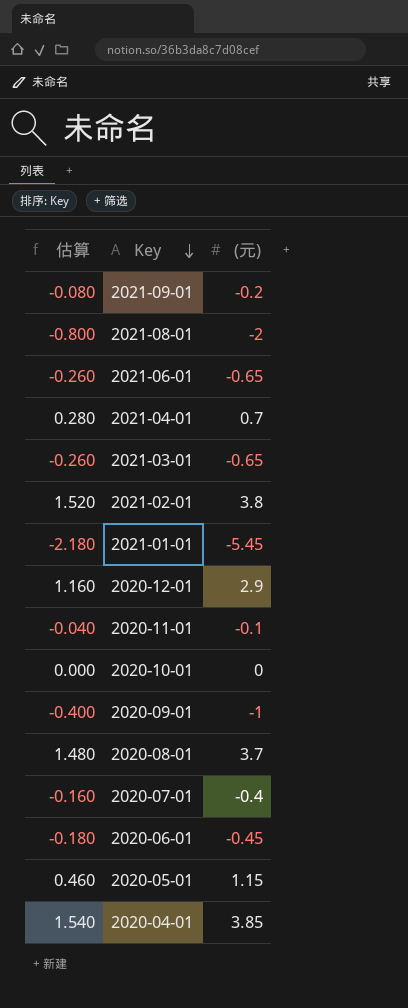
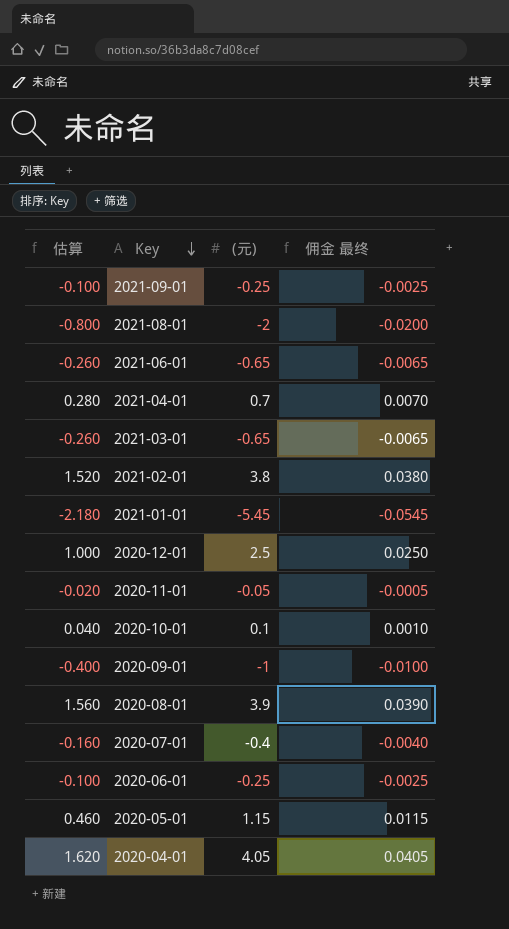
column 佣金 最终 | formula: none -> [(元)] * 0.01
2021-09-01 | 估算: -0.080 -> -0.100
2021-09-01 | (元): -0.2 -> -0.25
2020-12-01 | 估算: 1.160 -> 1.000
2020-12-01 | (元): 2.9 -> 2.5
2020-11-01 | 估算: -0.040 -> -0.020
2020-11-01 | (元): -0.1 -> -0.05
2020-10-01 | 估算: 0.000 -> 0.040
2020-10-01 | (元): 0 -> 0.1
2020-08-01 | 估算: 1.480 -> 1.560
2020-08-01 | (元): 3.7 -> 3.9
2020-06-01 | 估算: -0.180 -> -0.100
2020-06-01 | (元): -0.45 -> -0.25
2020-04-01 | 估算: 1.540 -> 1.620
2020-04-01 | (元): 3.85 -> 4.05

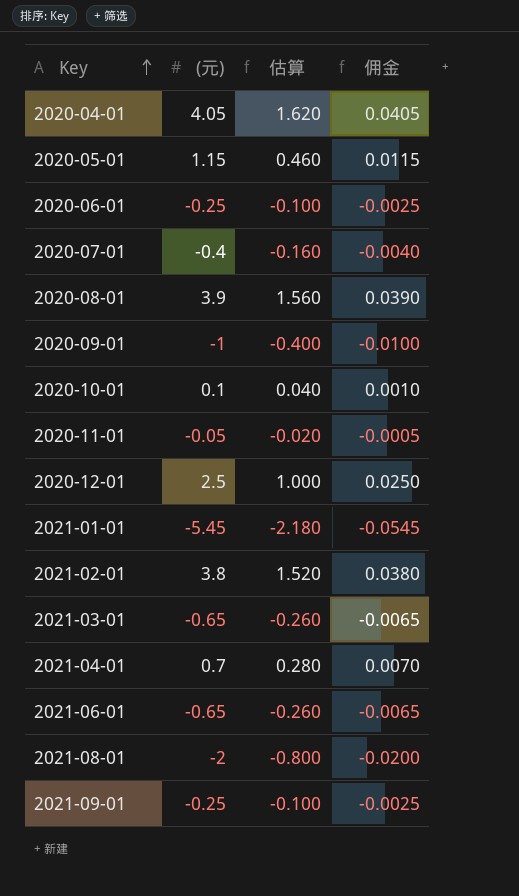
row order: Key descending -> Key ascending
column 估算 | position: 1 -> 3
column name: 佣金 最终 -> 佣金

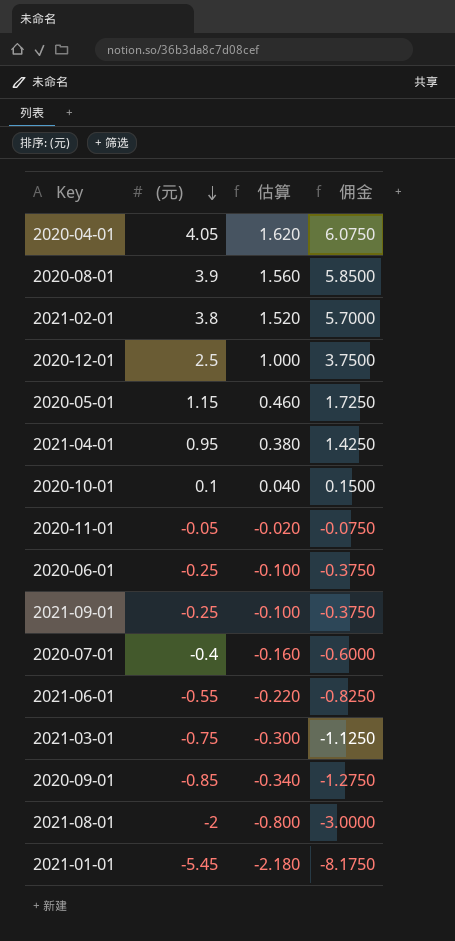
row order: Key ascending -> (元) descending
column 佣金 | formula: [(元)] * 0.01 -> [(元)] * 1.5
2021-04-01 | (元): 0.7 -> 0.95
2021-04-01 | 估算: 0.280 -> 0.380
2021-06-01 | (元): -0.65 -> -0.55
2021-06-01 | 估算: -0.260 -> -0.220
2021-03-01 | (元): -0.65 -> -0.75
2021-03-01 | 估算: -0.260 -> -0.300
2020-09-01 | (元): -1 -> -0.85
2020-09-01 | 估算: -0.400 -> -0.340

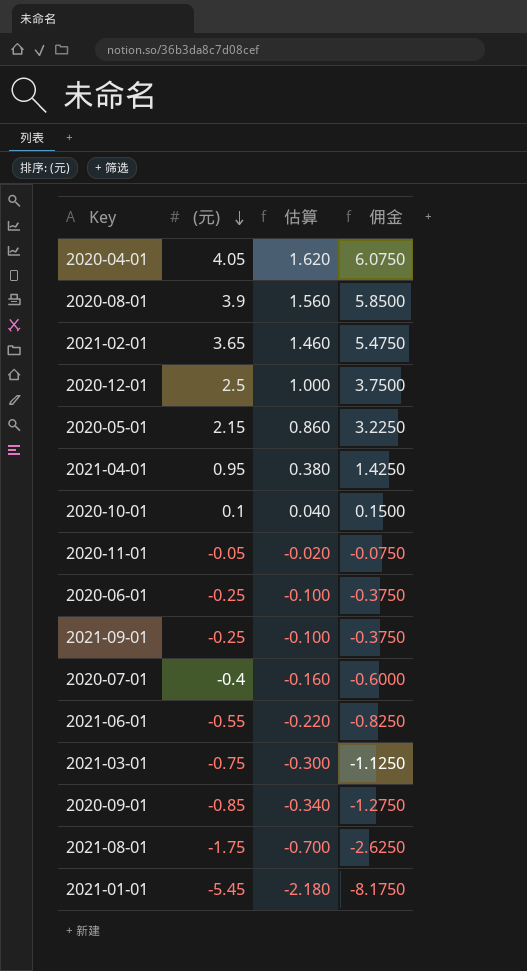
2021-02-01 | (元): 3.8 -> 3.65
2021-02-01 | 估算: 1.520 -> 1.460
2021-02-01 | 佣金: 5.7000 -> 5.4750
2020-05-01 | (元): 1.15 -> 2.15
2020-05-01 | 估算: 0.460 -> 0.860
2020-05-01 | 佣金: 1.7250 -> 3.2250
2021-08-01 | (元): -2 -> -1.75
2021-08-01 | 估算: -0.800 -> -0.700
2021-08-01 | 佣金: -3.0000 -> -2.6250

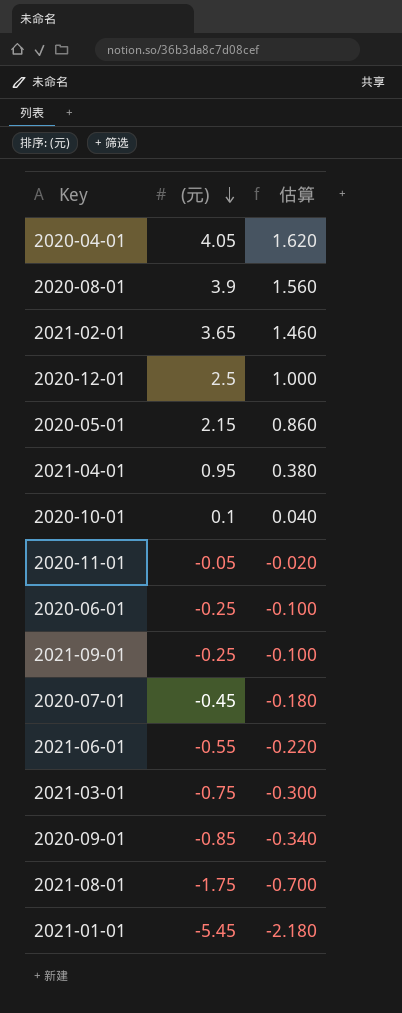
column 佣金 | formula: [(元)] * 1.5 -> none
2020-07-01 | (元): -0.4 -> -0.45
2020-07-01 | 估算: -0.160 -> -0.180

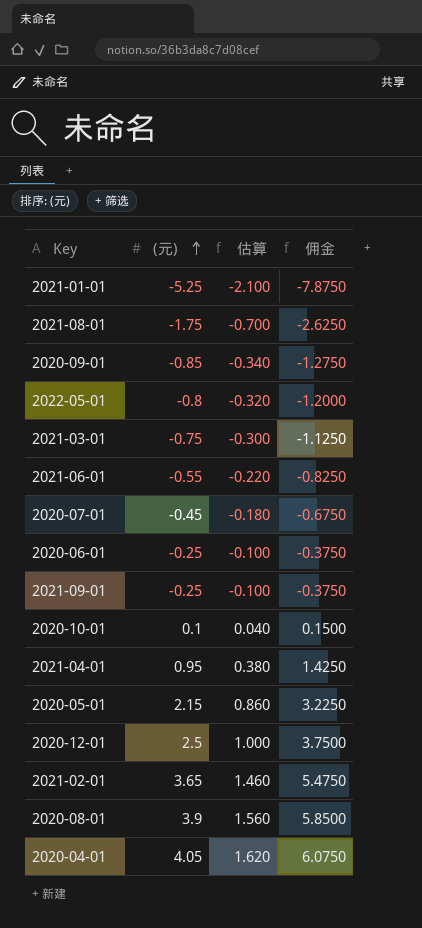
row order: (元) descending -> (元) ascending
column 佣金 | formula: none -> [(元)] * 1.5
row 2020-11-01: -0.05 | -0.020 -> none
2021-01-01 | (元): -5.45 -> -5.25
2021-01-01 | 估算: -2.180 -> -2.100
row 2022-05-01: none -> -0.8 | -0.320 | -1.2000

